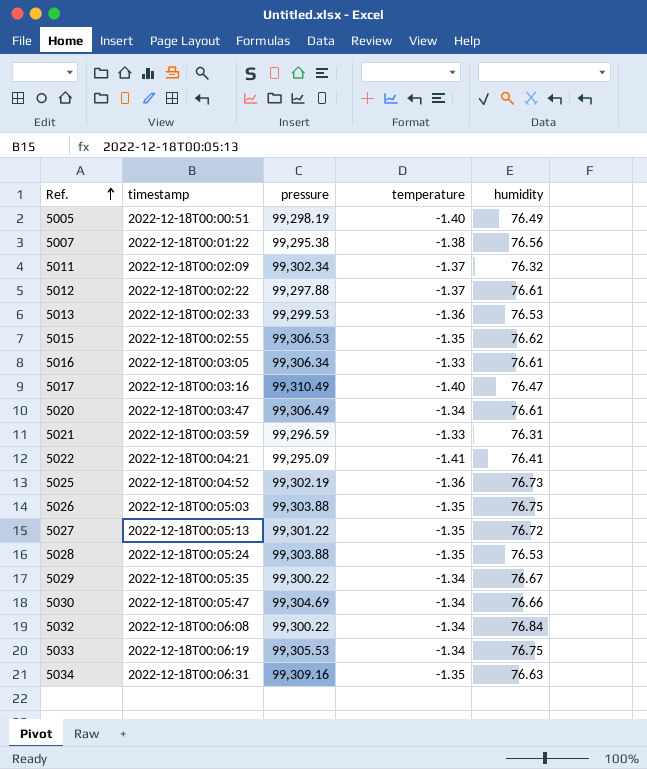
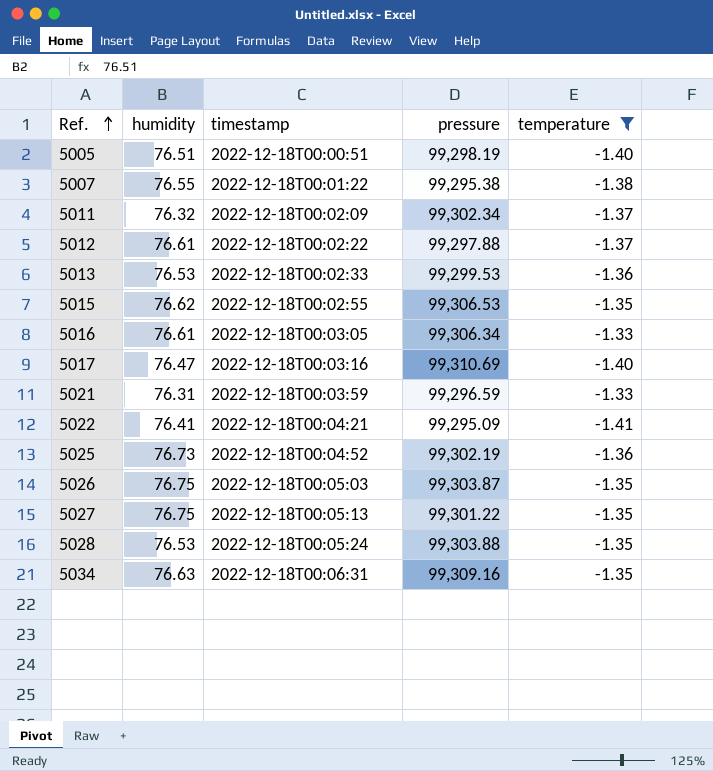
filter: none -> temperature != -1.34
column humidity | position: 5 -> 2
5005 | humidity: 76.49 -> 76.51
5007 | humidity: 76.56 -> 76.55
5017 | pressure: 99,310.49 -> 99,310.69
5026 | pressure: 99,303.88 -> 99,303.87
5027 | humidity: 76.72 -> 76.75

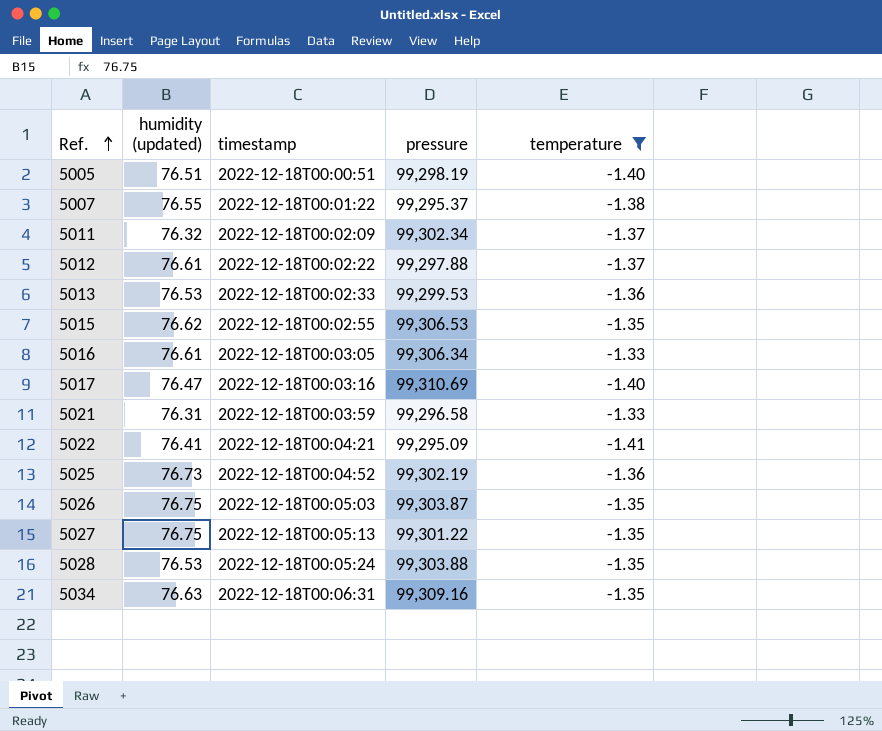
column name: humidity -> humidity (updated)
5007 | pressure: 99,295.38 -> 99,295.37
5021 | pressure: 99,296.59 -> 99,296.58

